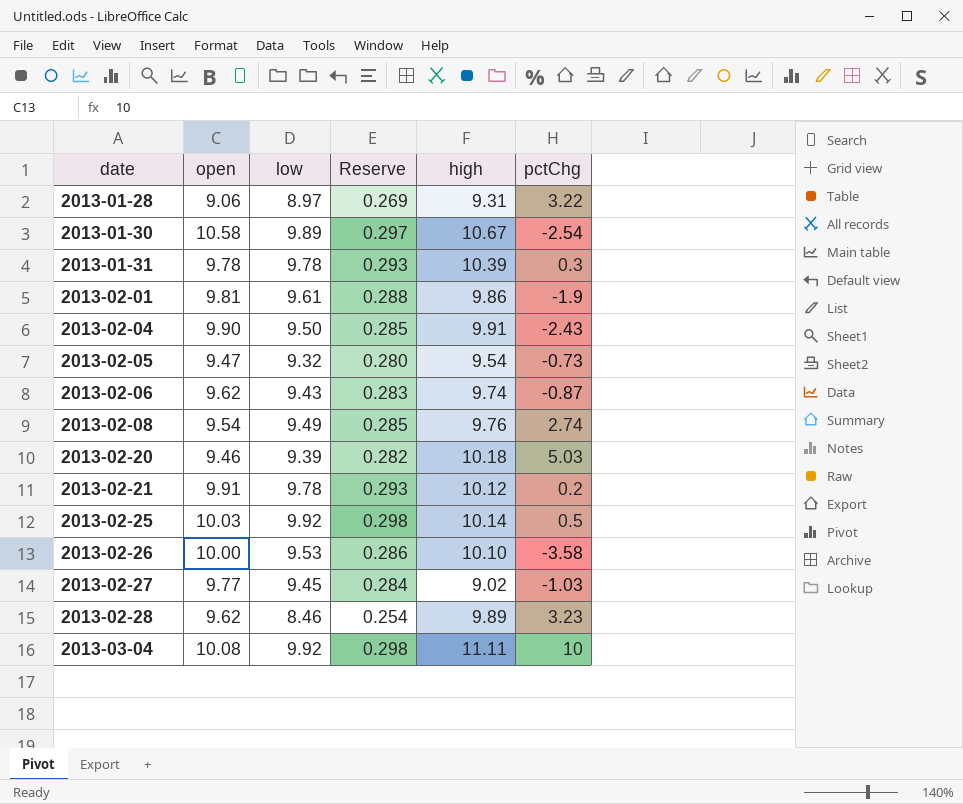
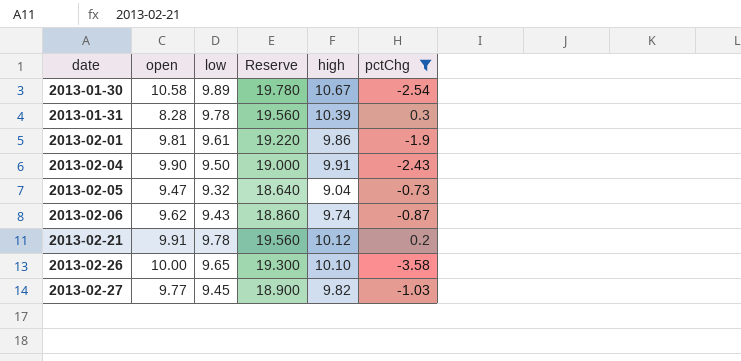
filter: none -> pctChg <= 0.3
column Reserve | formula: [low] * 0.03 -> [low] * 2
2013-01-31 | open: 9.78 -> 8.28
2013-02-05 | high: 9.54 -> 9.04
2013-02-26 | low: 9.53 -> 9.65
2013-02-27 | high: 9.02 -> 9.82

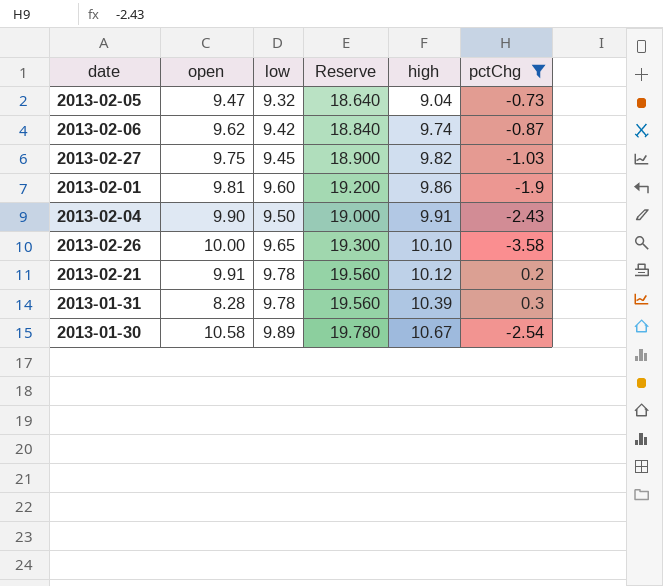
row order: date ascending -> high ascending
2013-02-06 | low: 9.43 -> 9.42
2013-02-06 | Reserve: 18.860 -> 18.840
2013-02-27 | open: 9.77 -> 9.75
2013-02-01 | low: 9.61 -> 9.60
2013-02-01 | Reserve: 19.220 -> 19.200

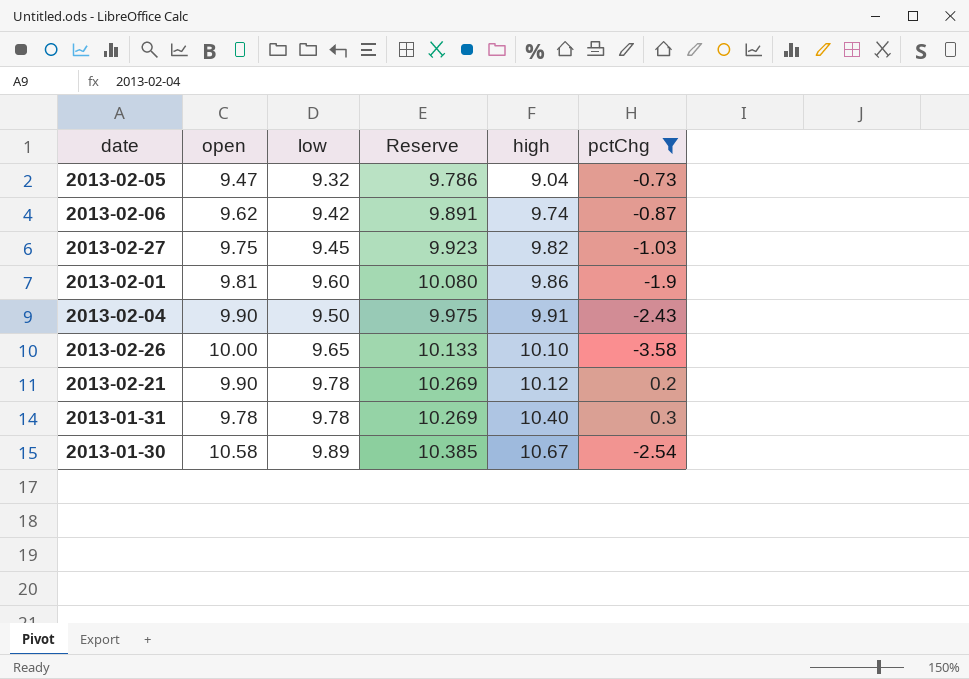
column Reserve | formula: [low] * 2 -> [low] * 1.05
2013-02-21 | open: 9.91 -> 9.90
2013-01-31 | open: 8.28 -> 9.78
2013-01-31 | high: 10.39 -> 10.40

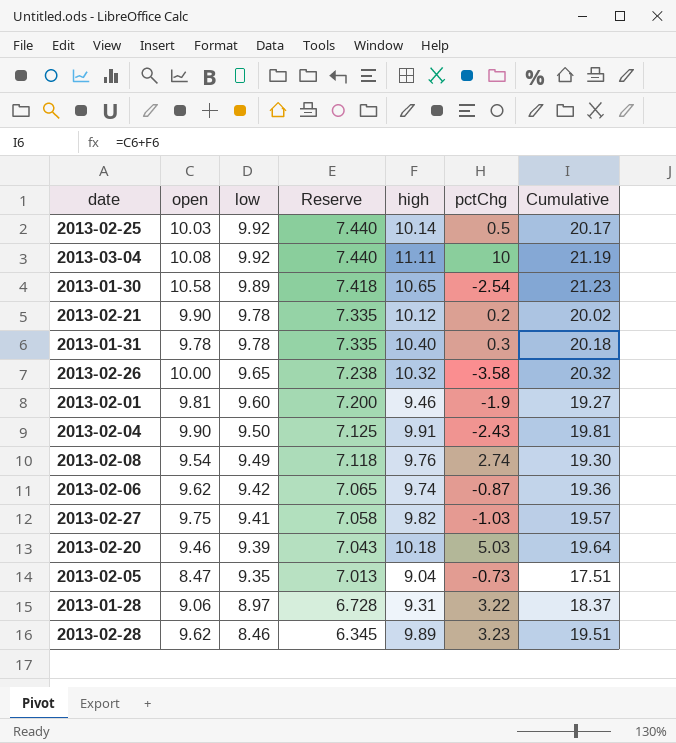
filter: pctChg <= 0.3 -> none
row order: high ascending -> low descending
column Reserve | formula: [low] * 1.05 -> [low] * 0.75
column Cumulative | formula: none -> [open] + [high]
2013-01-30 | high: 10.67 -> 10.65
2013-02-26 | high: 10.10 -> 10.32
2013-02-01 | high: 9.86 -> 9.46
2013-02-27 | low: 9.45 -> 9.41
2013-02-05 | open: 9.47 -> 8.47
2013-02-05 | low: 9.32 -> 9.35

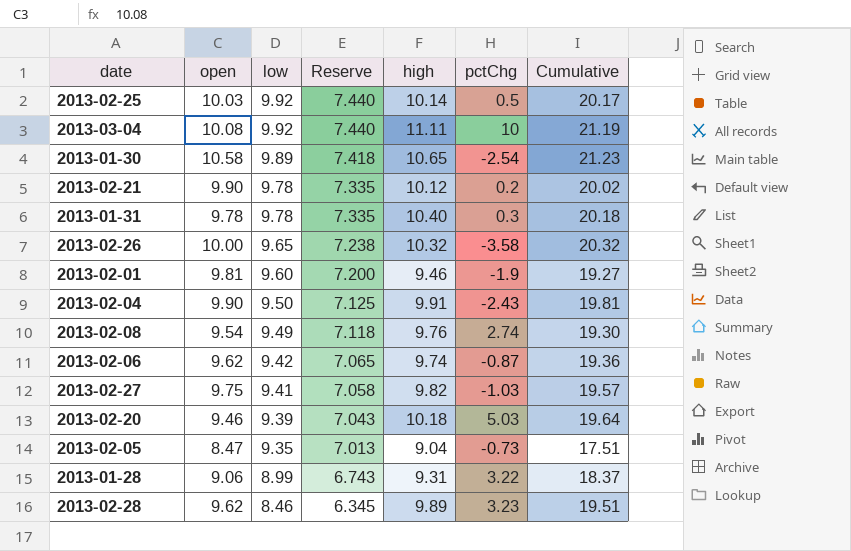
2013-01-28 | low: 8.97 -> 8.99
2013-01-28 | Reserve: 6.728 -> 6.743

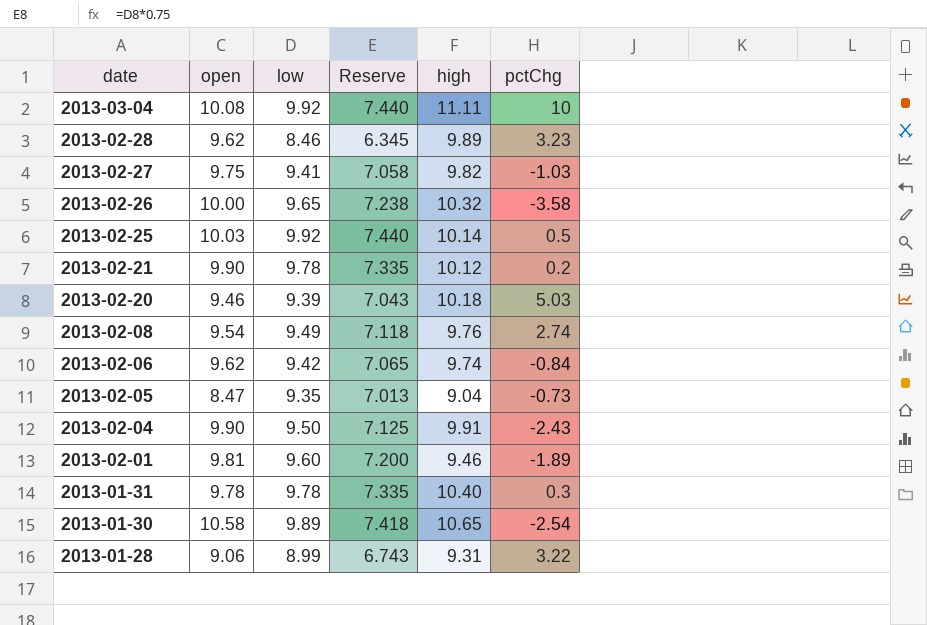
row order: low descending -> date descending
column Cumulative | formula: [open] + [high] -> none
2013-02-06 | pctChg: -0.87 -> -0.84
2013-02-01 | pctChg: -1.9 -> -1.89

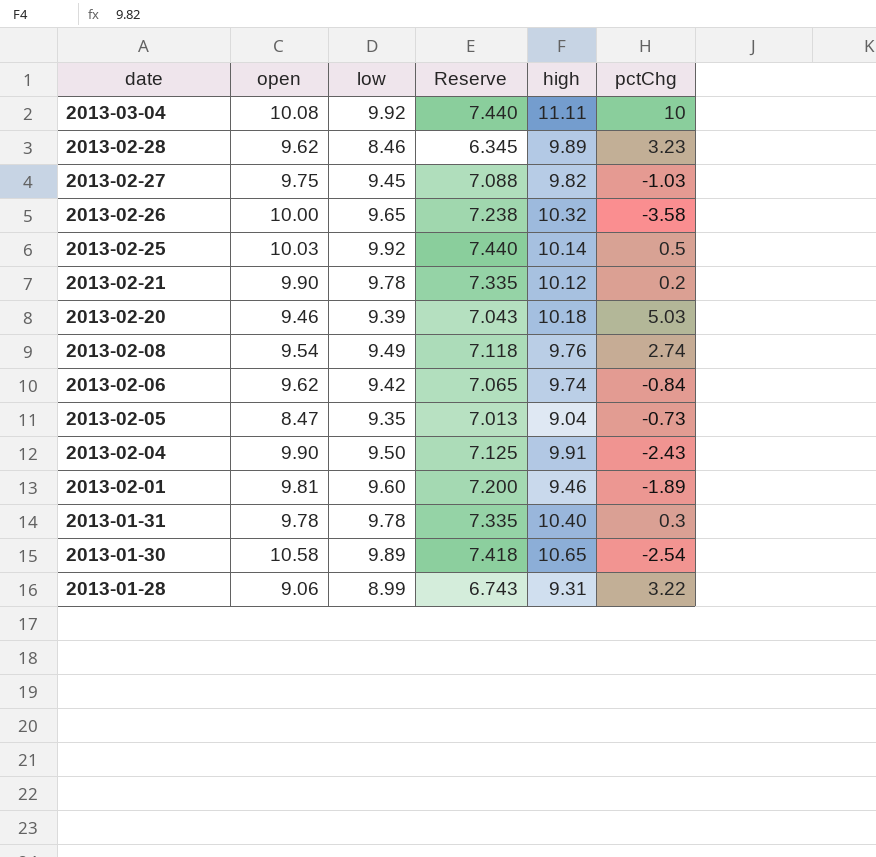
2013-02-27 | low: 9.41 -> 9.45
2013-02-27 | Reserve: 7.058 -> 7.088

